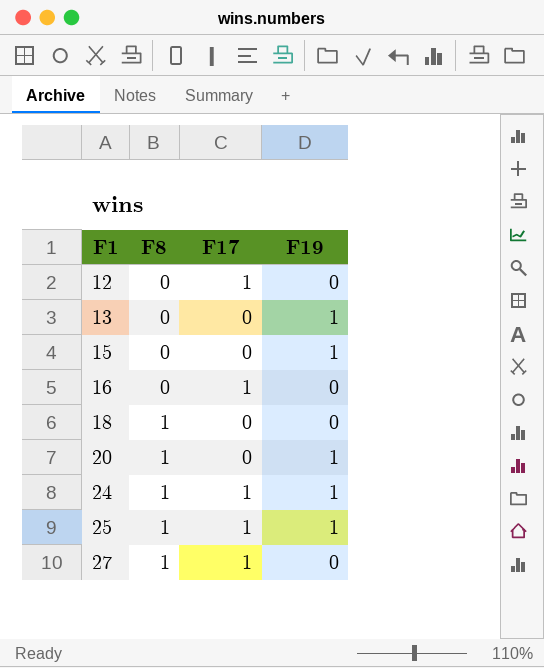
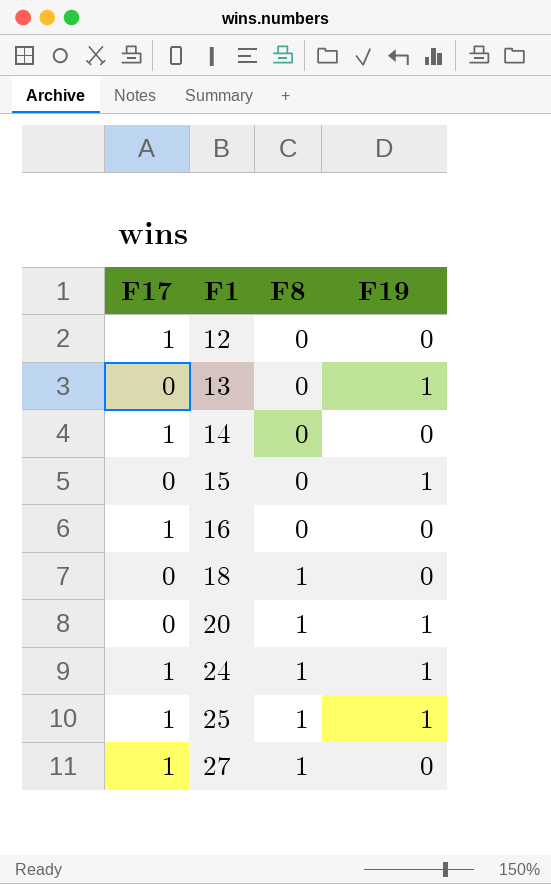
column F17 | position: 3 -> 1
row 14: none -> 1 | 0 | 0

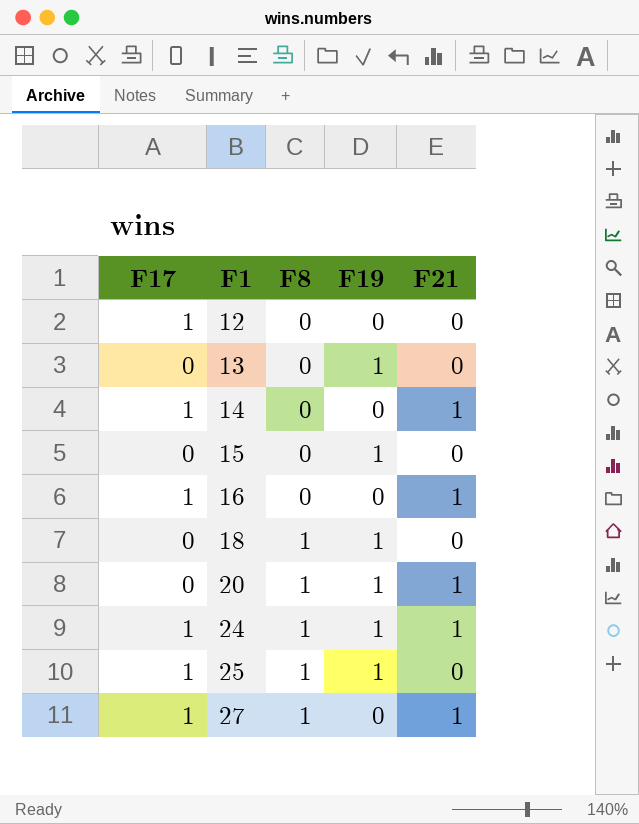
column F21 | position: none -> 5
18 | F19: 0 -> 1

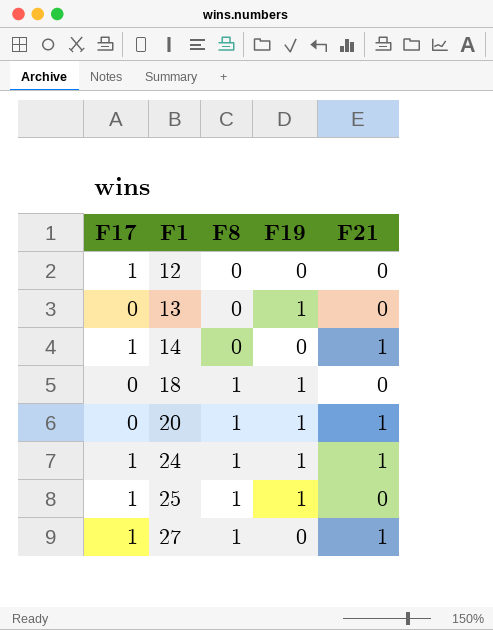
row 15: 0 | 0 | 1 | 0 -> none
row 16: 1 | 0 | 0 | 1 -> none

